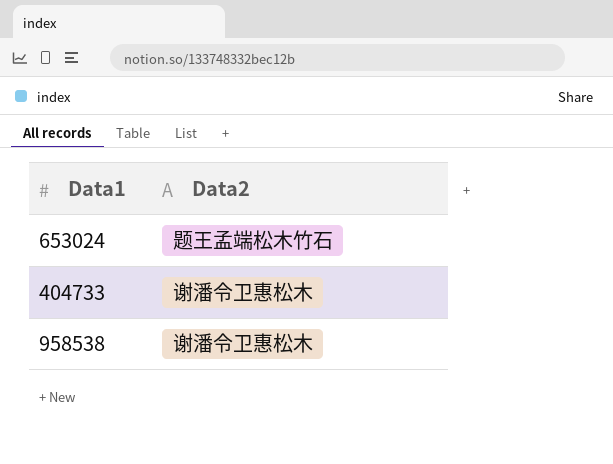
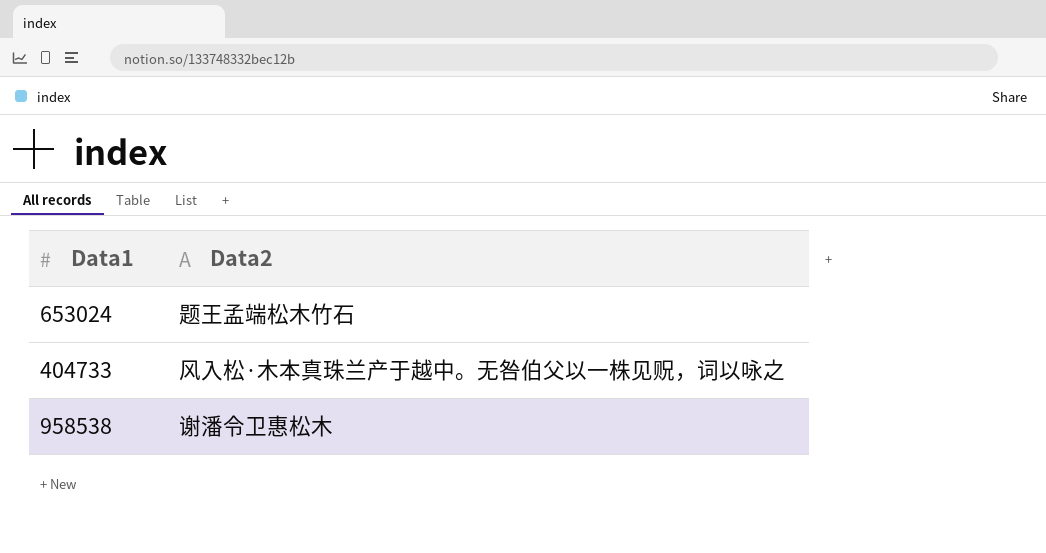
404733 | Data2: 谢潘令卫惠松木 -> 风入松·木本真珠兰产于越中。无咎伯父以一株见贶，词以咏之

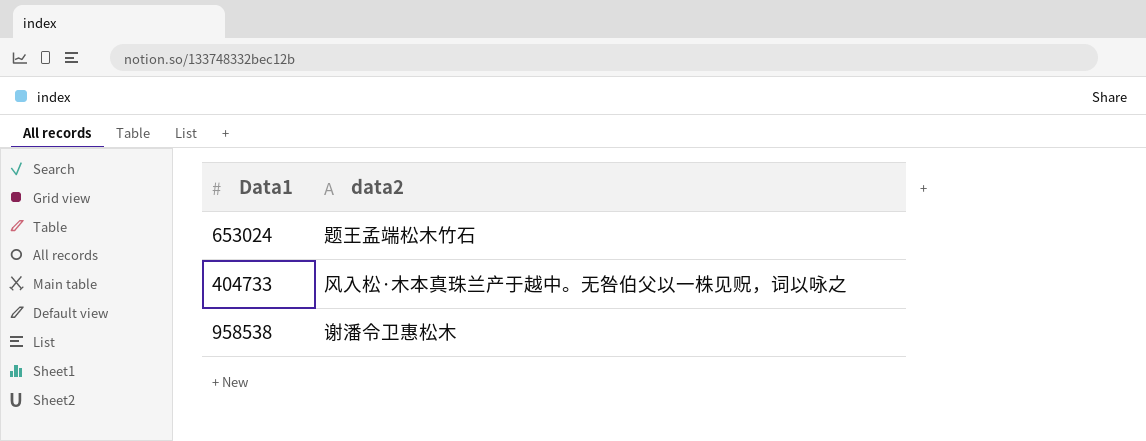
column name: Data2 -> data2

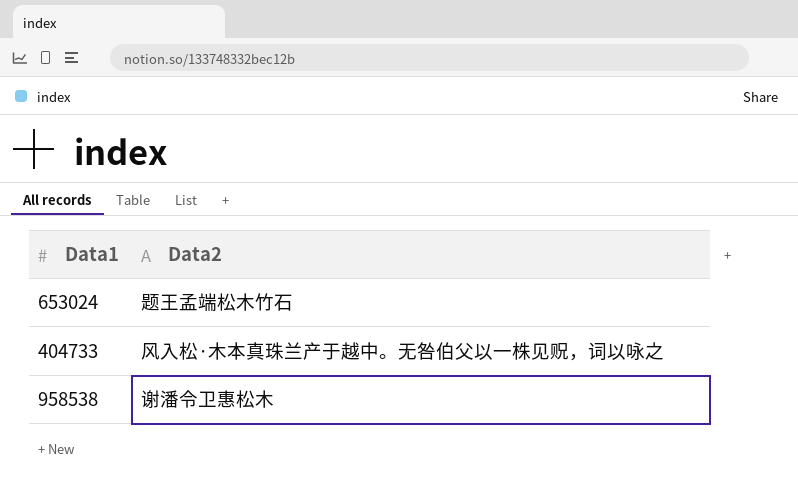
column name: data2 -> Data2

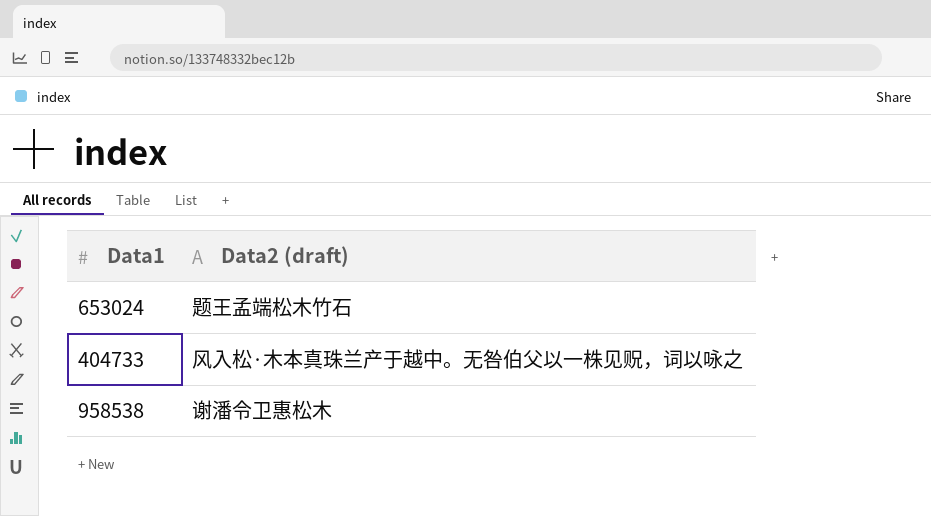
column name: Data2 -> Data2 (draft)

